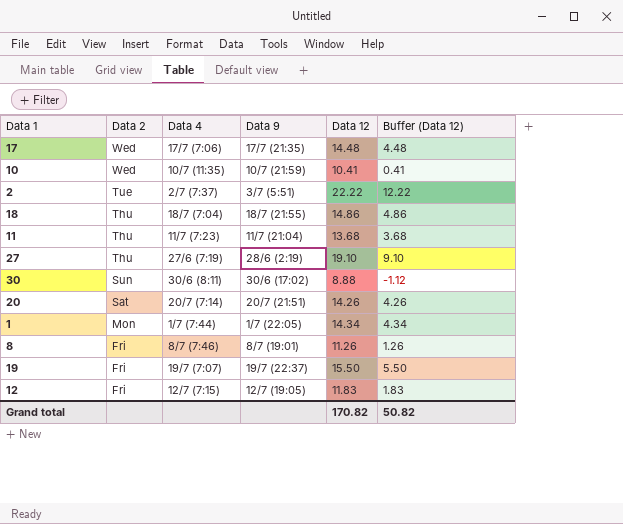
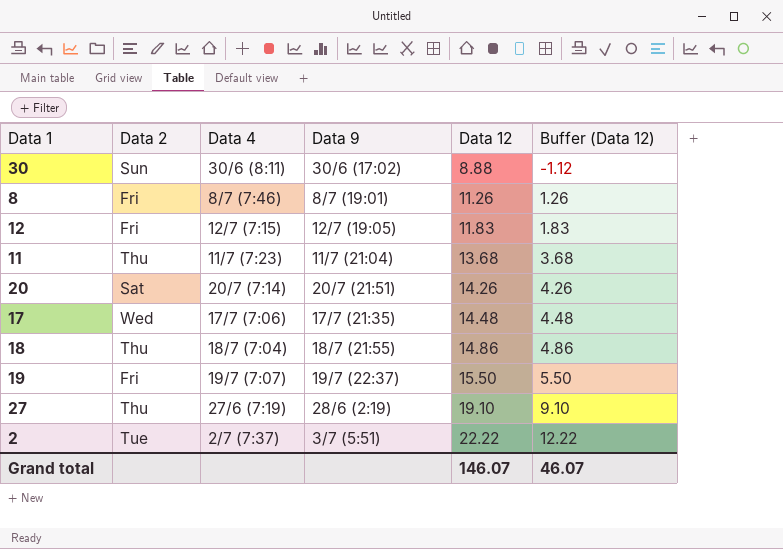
row order: Data 2 descending -> Data 12 ascending
row 10: Wed | 10/7 (11:35) | 10/7 (21:59) | 10.41 | 0.41 -> none
row 1: Mon | 1/7 (7:44) | 1/7 (22:05) | 14.34 | 4.34 -> none
Grand total | Data 12: 170.82 -> 146.07
Grand total | Buffer (Data 12): 50.82 -> 46.07

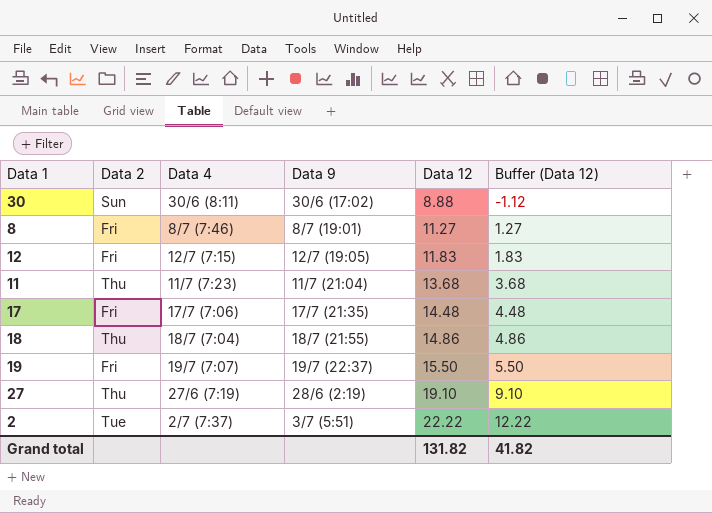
row 20: Sat | 20/7 (7:14) | 20/7 (21:51) | 14.26 | 4.26 -> none
8 | Data 12: 11.26 -> 11.27
8 | Buffer (Data 12): 1.26 -> 1.27
17 | Data 2: Wed -> Fri
Grand total | Data 12: 146.07 -> 131.82
Grand total | Buffer (Data 12): 46.07 -> 41.82

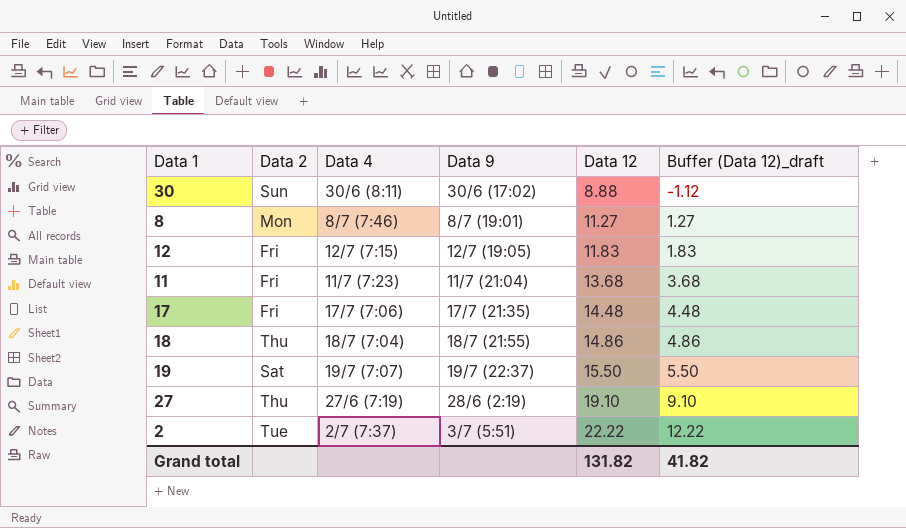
column name: Buffer (Data 12) -> Buffer (Data 12)_draft
8 | Data 2: Fri -> Mon
11 | Data 2: Thu -> Fri
19 | Data 2: Fri -> Sat

